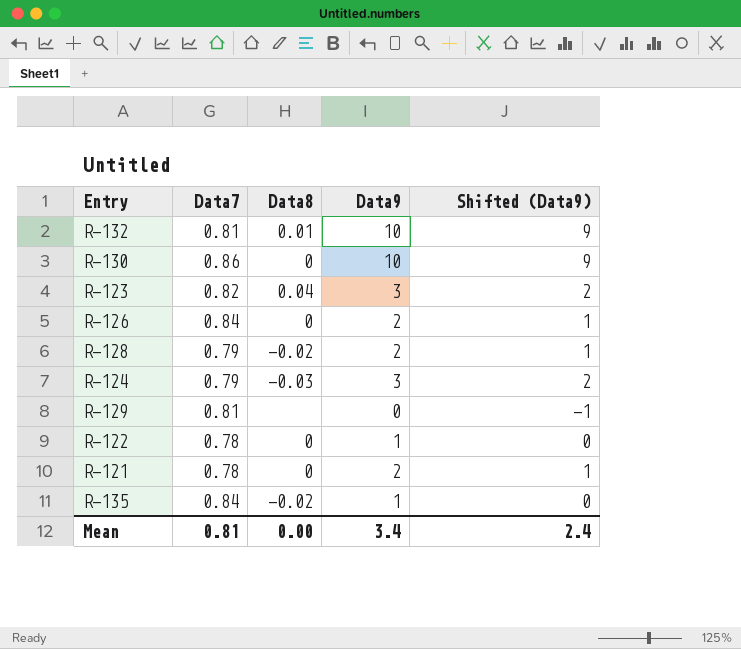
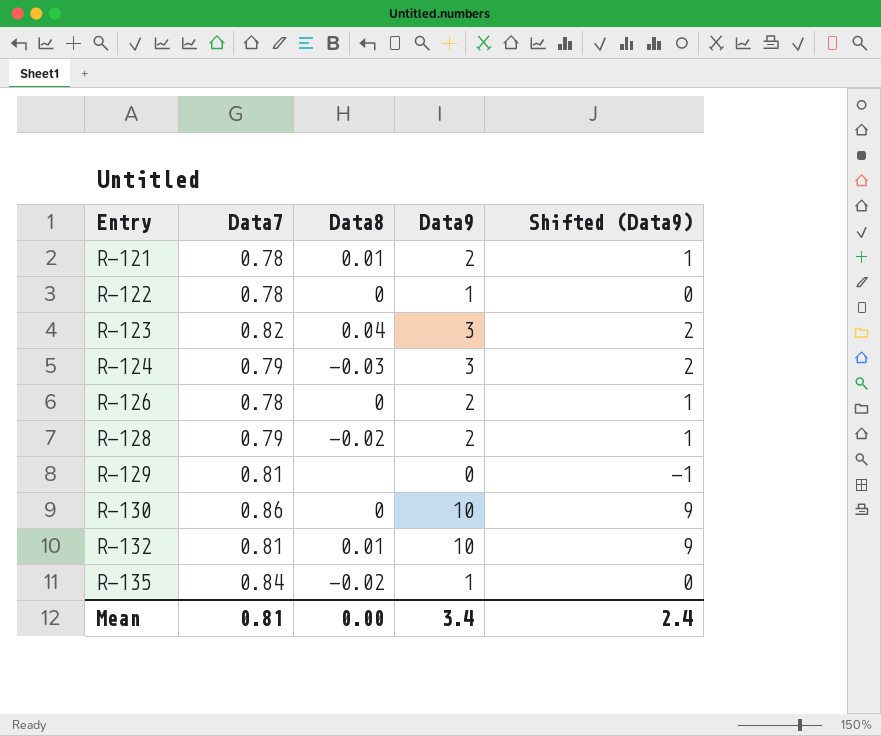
row order: none -> Entry ascending
R-121 | Data8: 0 -> 0.01
R-126 | Data7: 0.84 -> 0.78

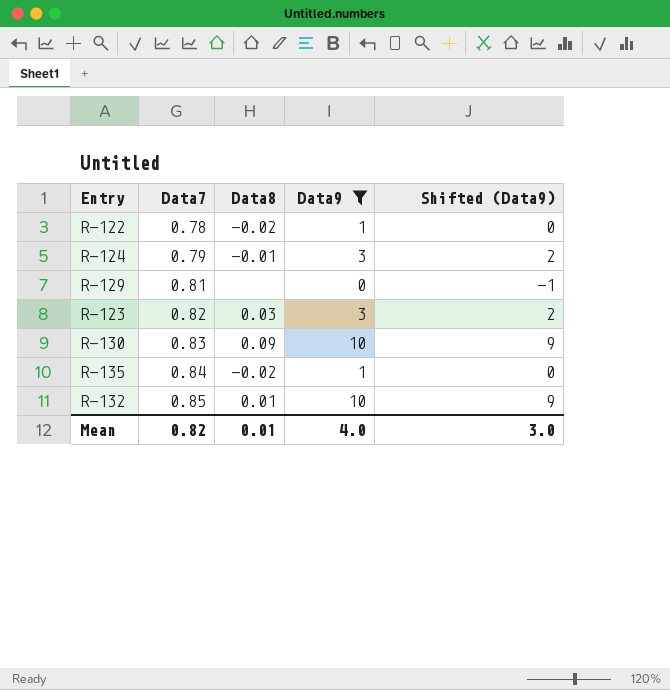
filter: none -> Data9 != 2
row order: Entry ascending -> Data7 ascending
R-122 | Data8: 0 -> -0.02
R-124 | Data8: -0.03 -> -0.01
R-123 | Data8: 0.04 -> 0.03
R-130 | Data7: 0.86 -> 0.83
R-130 | Data8: 0 -> 0.09
R-132 | Data7: 0.81 -> 0.85
Mean | Data7: 0.81 -> 0.82
Mean | Data8: 0.00 -> 0.01
Mean | Data9: 3.4 -> 4.0
Mean | Shifted (Data9): 2.4 -> 3.0

